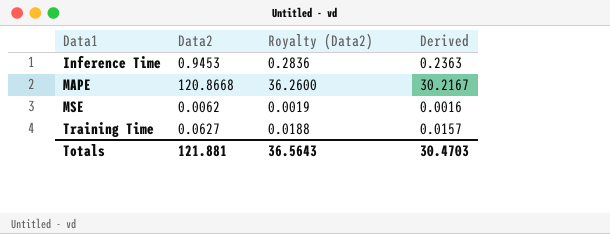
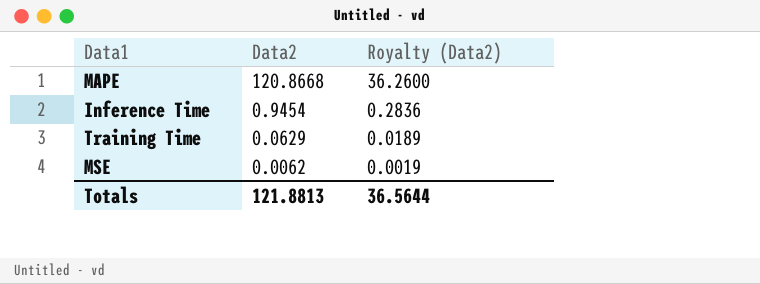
row order: Data1 ascending -> Data2 descending
column Derived | formula: [Data2] * 0.25 -> none
Inference Time | Data2: 0.9453 -> 0.9454
Training Time | Data2: 0.0627 -> 0.0629
Training Time | Royalty (Data2): 0.0188 -> 0.0189
Totals | Data2: 121.881 -> 121.8813
Totals | Royalty (Data2): 36.5643 -> 36.5644

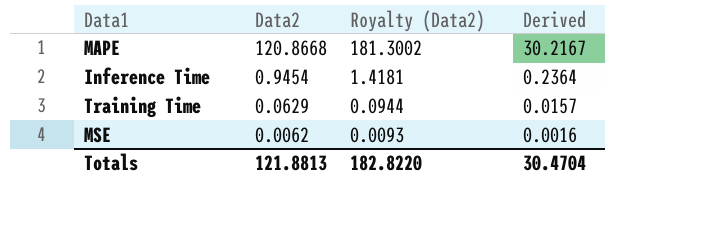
column Royalty (Data2) | formula: [Data2] * 0.3 -> [Data2] * 1.5
column Derived | formula: none -> [Data2] * 0.25
Totals | Royalty (Data2): 36.5644 -> 182.8220

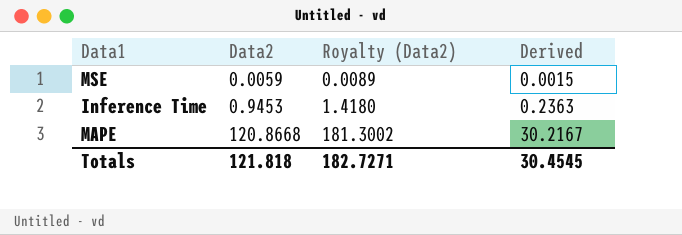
row order: Data2 descending -> Data2 ascending
row Training Time: 0.0629 | 0.0944 | 0.0157 -> none
MSE | Data2: 0.0062 -> 0.0059
MSE | Royalty (Data2): 0.0093 -> 0.0089
MSE | Derived: 0.0016 -> 0.0015
Inference Time | Data2: 0.9454 -> 0.9453
Inference Time | Royalty (Data2): 1.4181 -> 1.4180
Inference Time | Derived: 0.2364 -> 0.2363
Totals | Data2: 121.8813 -> 121.818
Totals | Royalty (Data2): 182.8220 -> 182.7271
Totals | Derived: 30.4704 -> 30.4545

